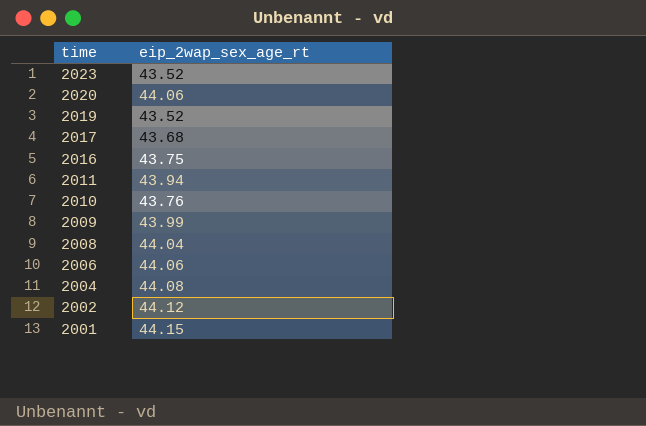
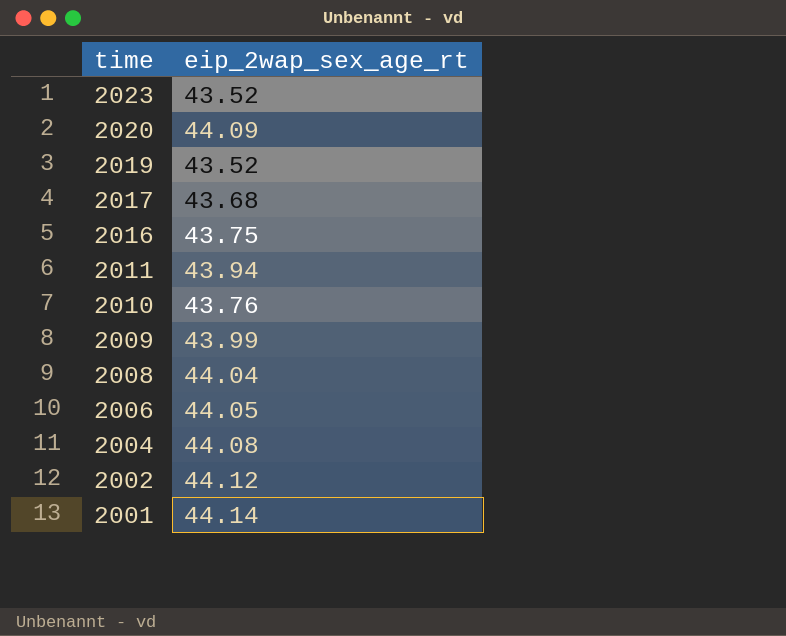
2020 | eip_2wap_sex_age_rt: 44.06 -> 44.09
2006 | eip_2wap_sex_age_rt: 44.06 -> 44.05
2001 | eip_2wap_sex_age_rt: 44.15 -> 44.14

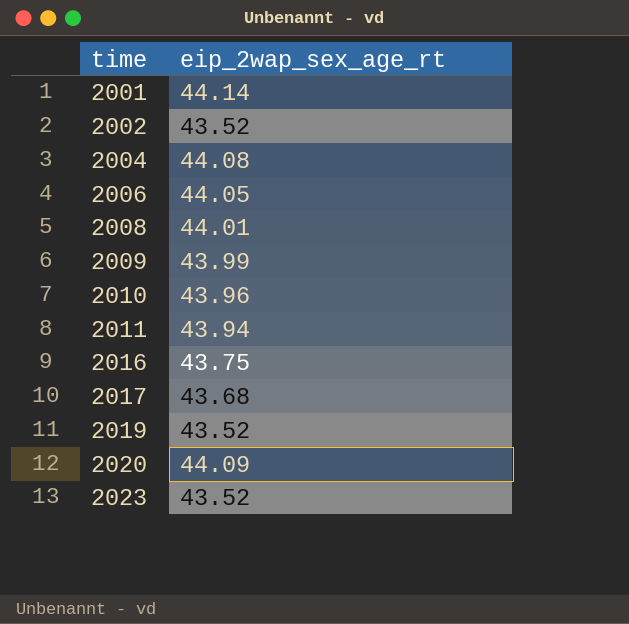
row order: time descending -> time ascending
2002 | eip_2wap_sex_age_rt: 44.12 -> 43.52
2008 | eip_2wap_sex_age_rt: 44.04 -> 44.01
2010 | eip_2wap_sex_age_rt: 43.76 -> 43.96

